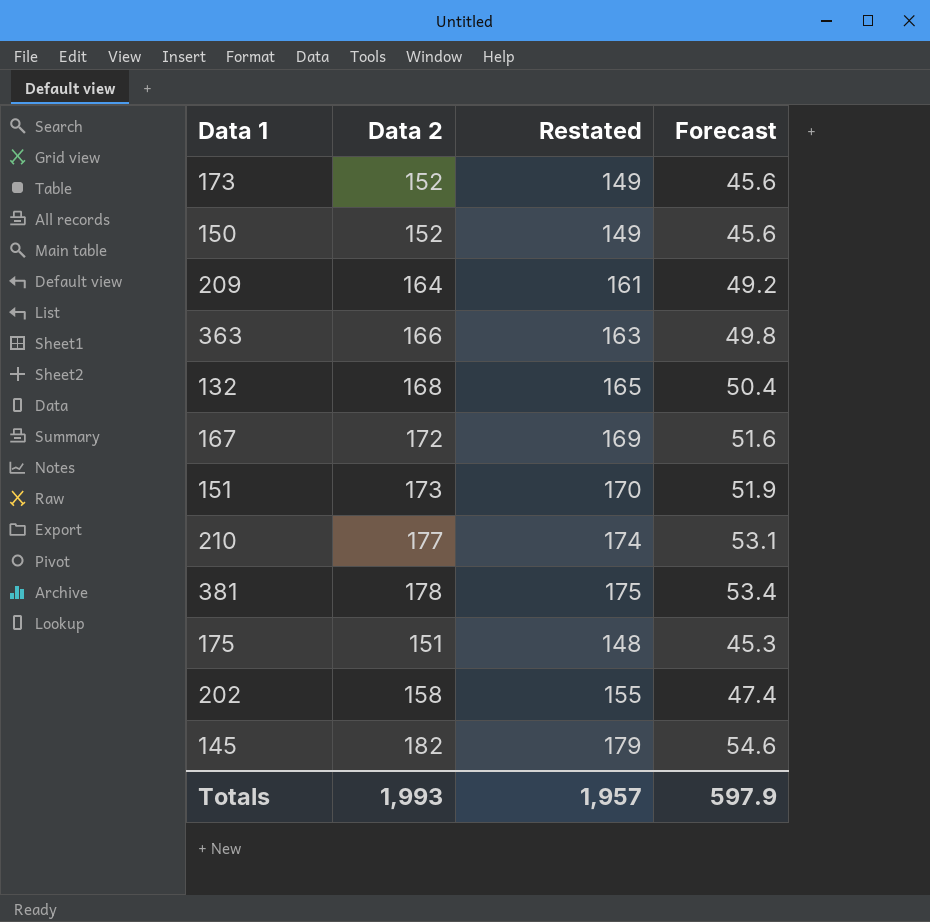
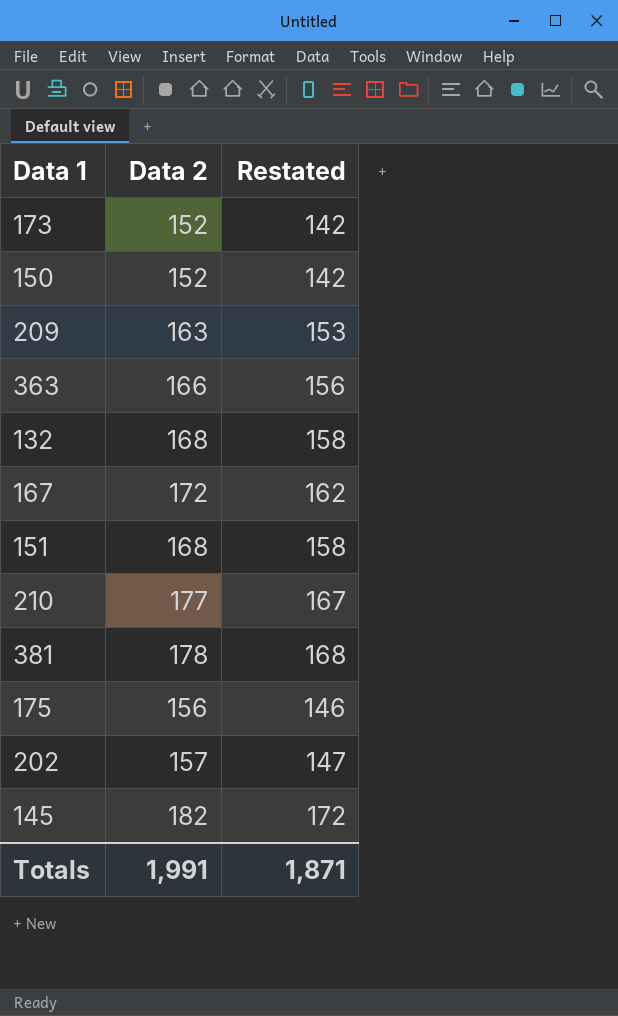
column Forecast | formula: [Data 2] * 0.3 -> none
column Restated | formula: [Data 2] - 3 -> [Data 2] - 10
209 | Data 2: 164 -> 163
151 | Data 2: 173 -> 168
175 | Data 2: 151 -> 156
202 | Data 2: 158 -> 157
Totals | Data 2: 1,993 -> 1,991
Totals | Restated: 1,957 -> 1,871

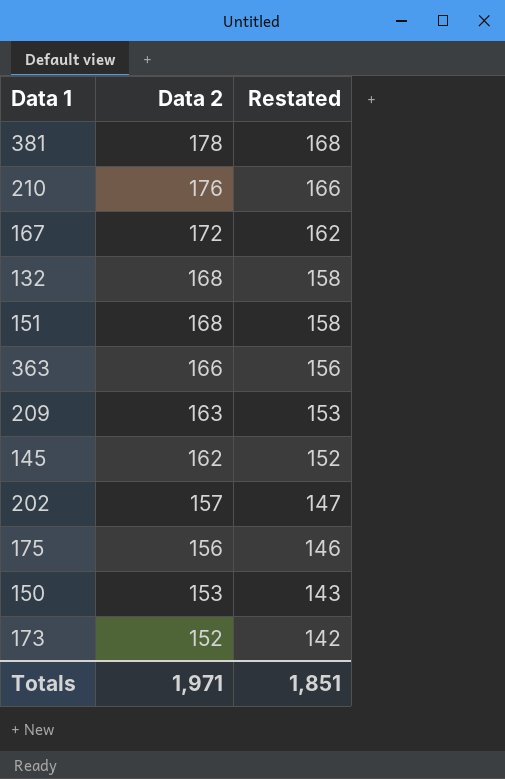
row order: none -> Data 2 descending
210 | Data 2: 177 -> 176
210 | Restated: 167 -> 166
145 | Data 2: 182 -> 162
145 | Restated: 172 -> 152
150 | Data 2: 152 -> 153
150 | Restated: 142 -> 143
Totals | Data 2: 1,991 -> 1,971
Totals | Restated: 1,871 -> 1,851

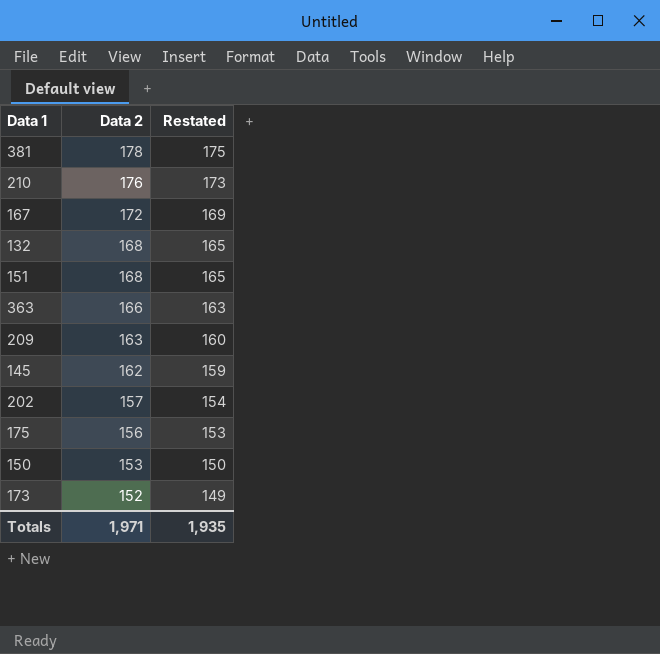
column Restated | formula: [Data 2] - 10 -> [Data 2] - 3
Totals | Restated: 1,851 -> 1,935

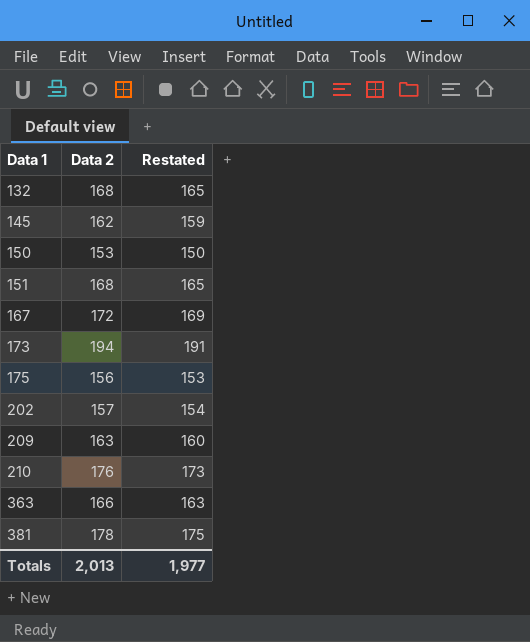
row order: Data 2 descending -> Data 1 ascending
173 | Data 2: 152 -> 194
173 | Restated: 149 -> 191
Totals | Data 2: 1,971 -> 2,013
Totals | Restated: 1,935 -> 1,977

